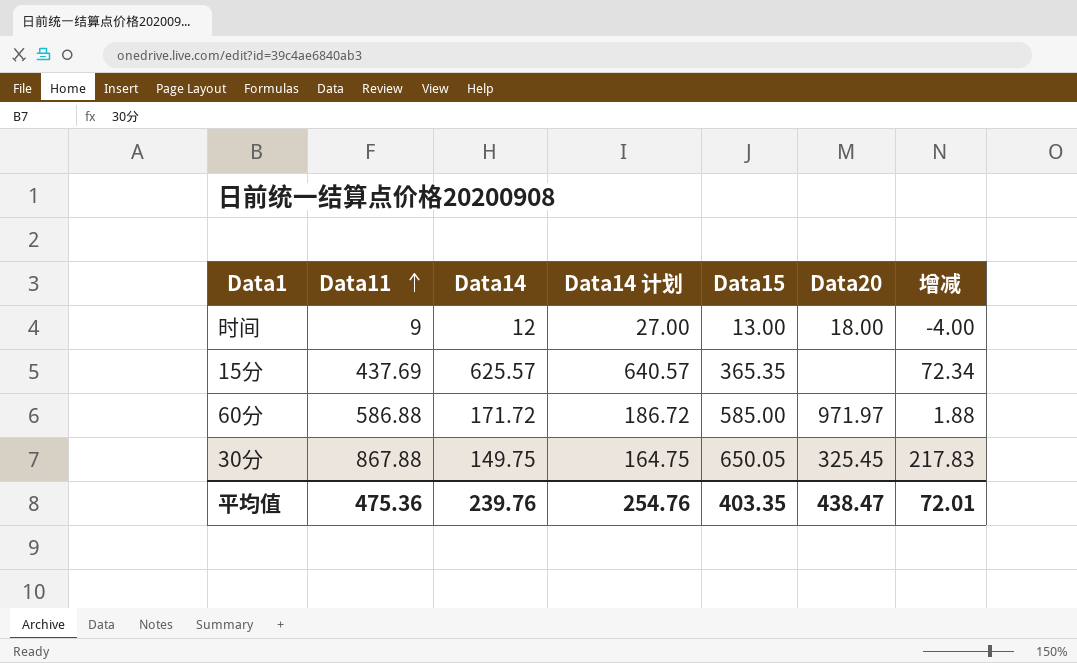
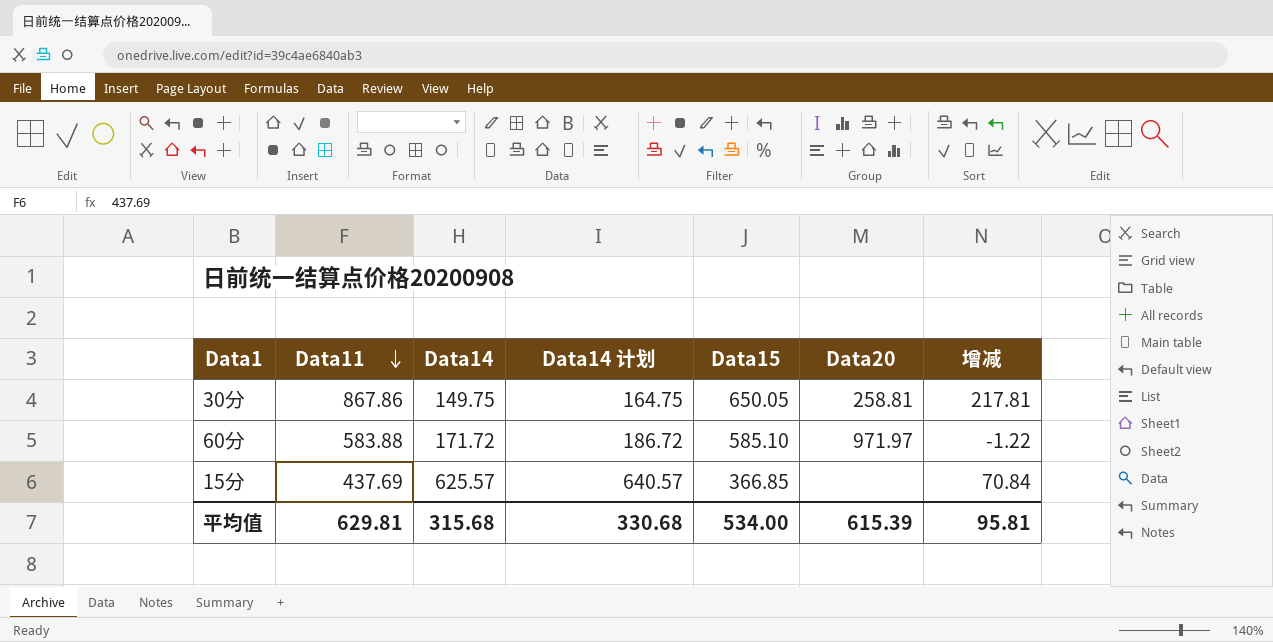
row order: Data11 ascending -> Data11 descending
row 时间: 9 | 12 | 27.00 | 13.00 | 18.00 | -4.00 -> none
30分 | Data11: 867.88 -> 867.86
30分 | Data20: 325.45 -> 258.81
30分 | 增减: 217.83 -> 217.81
60分 | Data11: 586.88 -> 583.88
60分 | Data15: 585.00 -> 585.10
60分 | 增减: 1.88 -> -1.22
15分 | Data15: 365.35 -> 366.85
15分 | 增减: 72.34 -> 70.84
平均值 | Data11: 475.36 -> 629.81
平均值 | Data14: 239.76 -> 315.68
平均值 | Data14 计划: 254.76 -> 330.68
平均值 | Data15: 403.35 -> 534.00
平均值 | Data20: 438.47 -> 615.39
平均值 | 增减: 72.01 -> 95.81

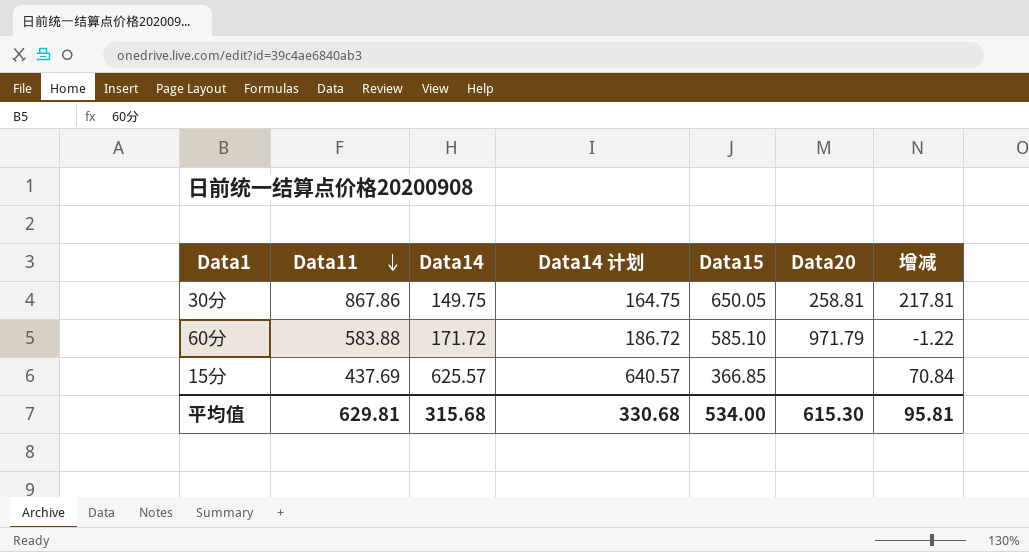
60分 | Data20: 971.97 -> 971.79
平均值 | Data20: 615.39 -> 615.30

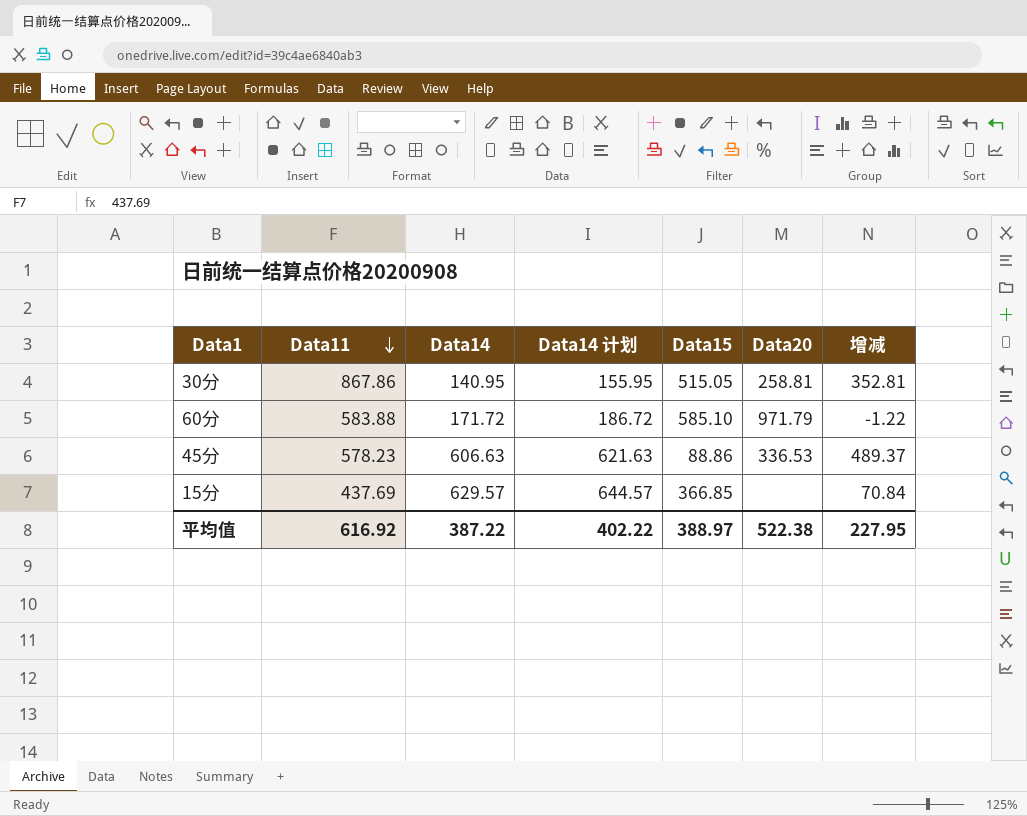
30分 | Data14: 149.75 -> 140.95
30分 | Data14 计划: 164.75 -> 155.95
30分 | Data15: 650.05 -> 515.05
30分 | 增减: 217.81 -> 352.81
row 45分: none -> 578.23 | 606.63 | 621.63 | 88.86 | 336.53 | 489.37
15分 | Data14: 625.57 -> 629.57
15分 | Data14 计划: 640.57 -> 644.57
平均值 | Data11: 629.81 -> 616.92
平均值 | Data14: 315.68 -> 387.22
平均值 | Data14 计划: 330.68 -> 402.22
平均值 | Data15: 534.00 -> 388.97
平均值 | Data20: 615.30 -> 522.38
平均值 | 增减: 95.81 -> 227.95

